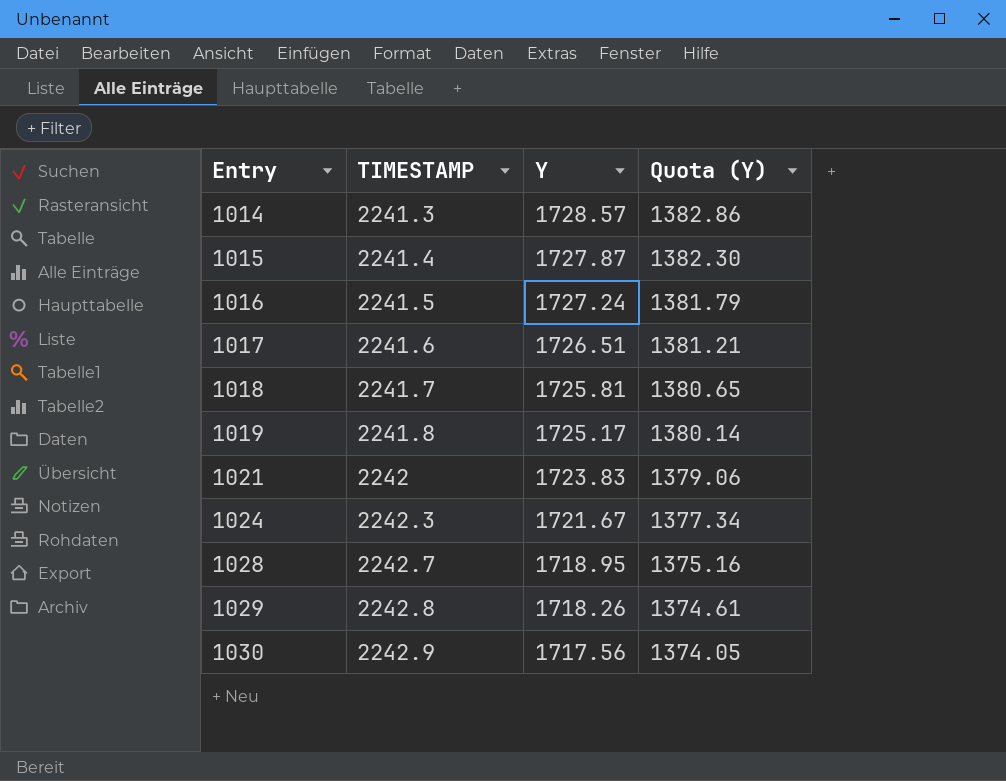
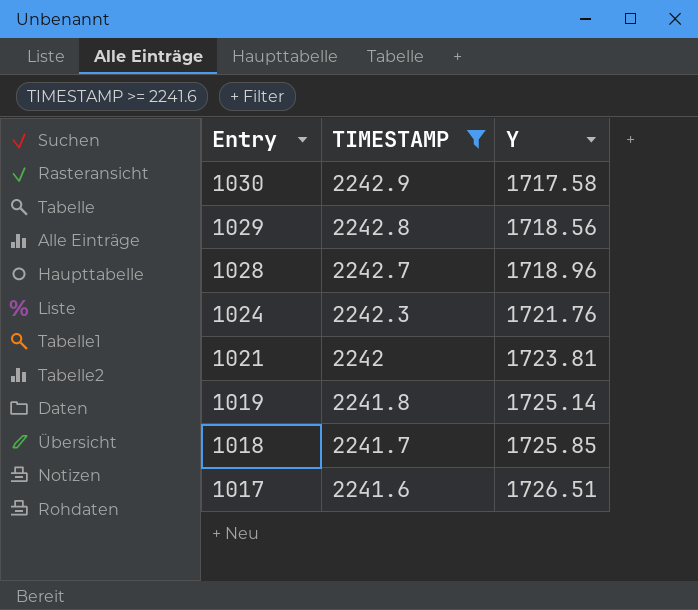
filter: none -> TIMESTAMP >= 2241.6
row order: Entry ascending -> Entry descending
column Quota (Y) | formula: [Y] * 0.8 -> none
1030 | Y: 1717.56 -> 1717.58
1029 | Y: 1718.26 -> 1718.56
1028 | Y: 1718.95 -> 1718.96
1024 | Y: 1721.67 -> 1721.76
1021 | Y: 1723.83 -> 1723.81
1019 | Y: 1725.17 -> 1725.14
1018 | Y: 1725.81 -> 1725.85

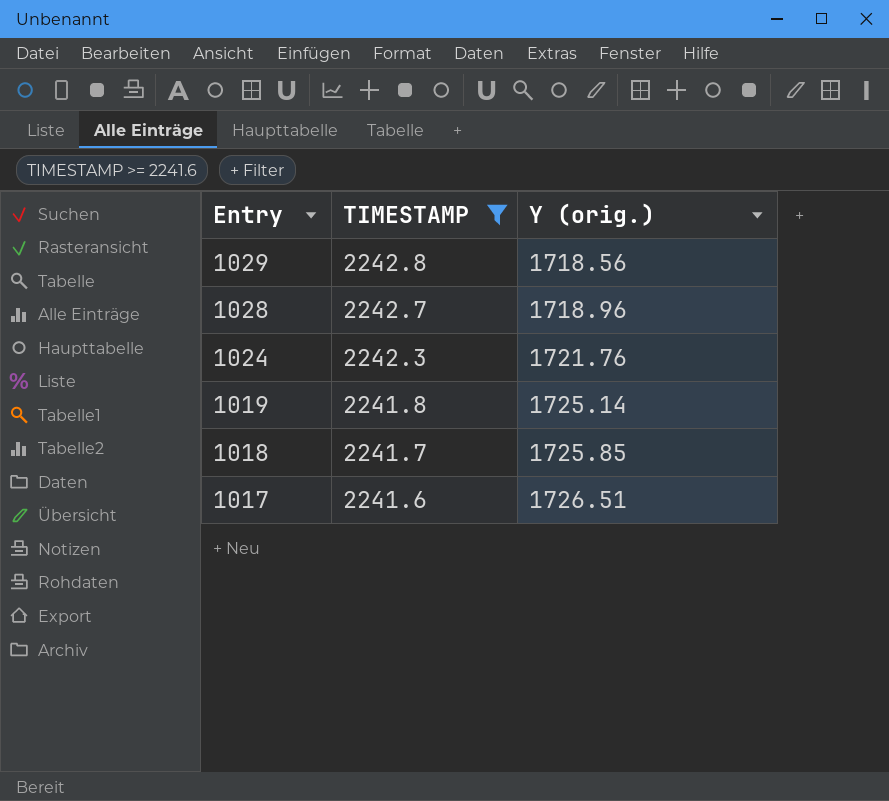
column name: Y -> Y (orig.)
row 1030: 2242.9 | 1717.58 -> none
row 1021: 2242 | 1723.81 -> none

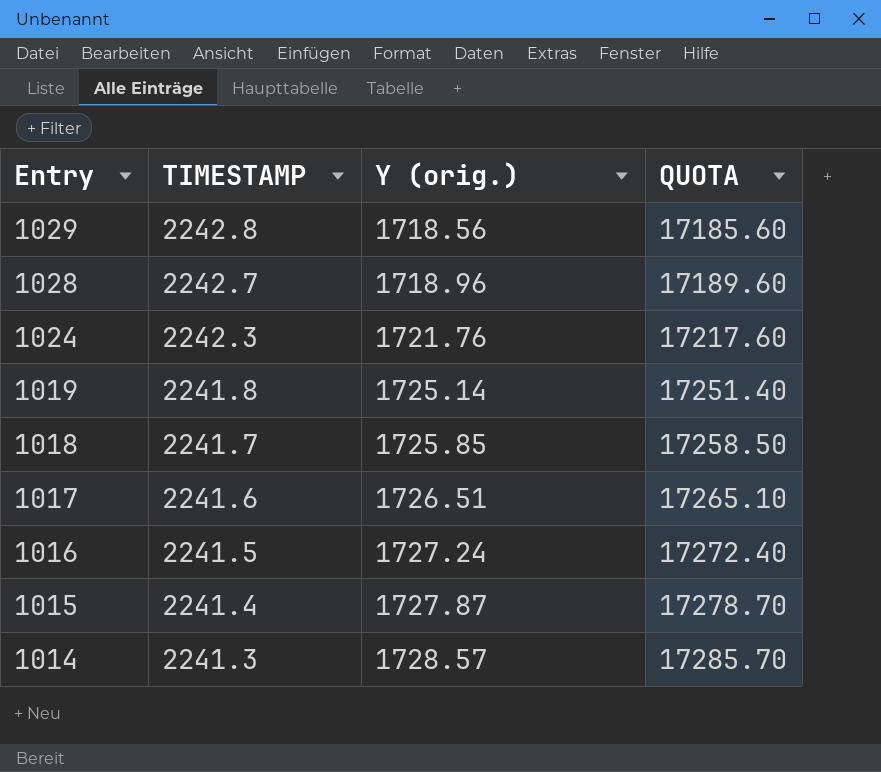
filter: TIMESTAMP >= 2241.6 -> none
column QUOTA | formula: none -> [Y (orig.)] * 10

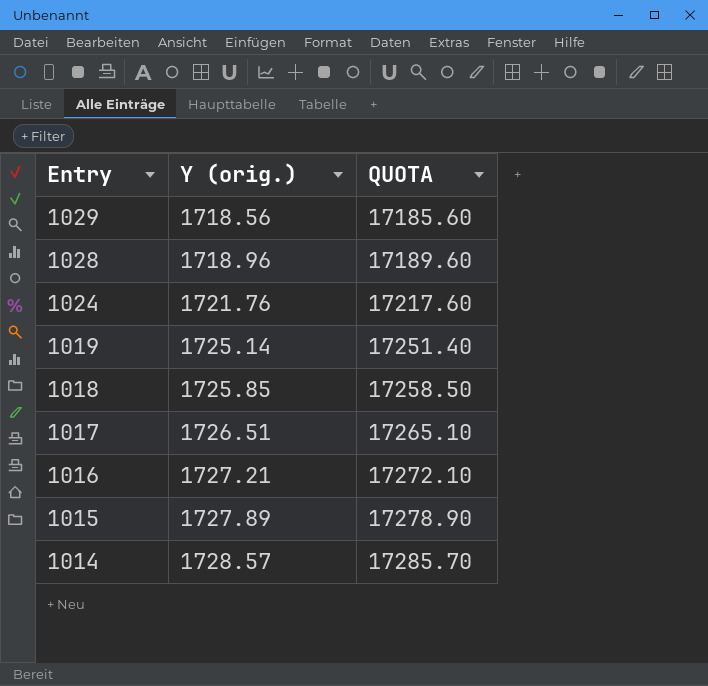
column TIMESTAMP | position: 2 -> none
1016 | Y (orig.): 1727.24 -> 1727.21
1016 | QUOTA: 17272.40 -> 17272.10
1015 | Y (orig.): 1727.87 -> 1727.89
1015 | QUOTA: 17278.70 -> 17278.90

